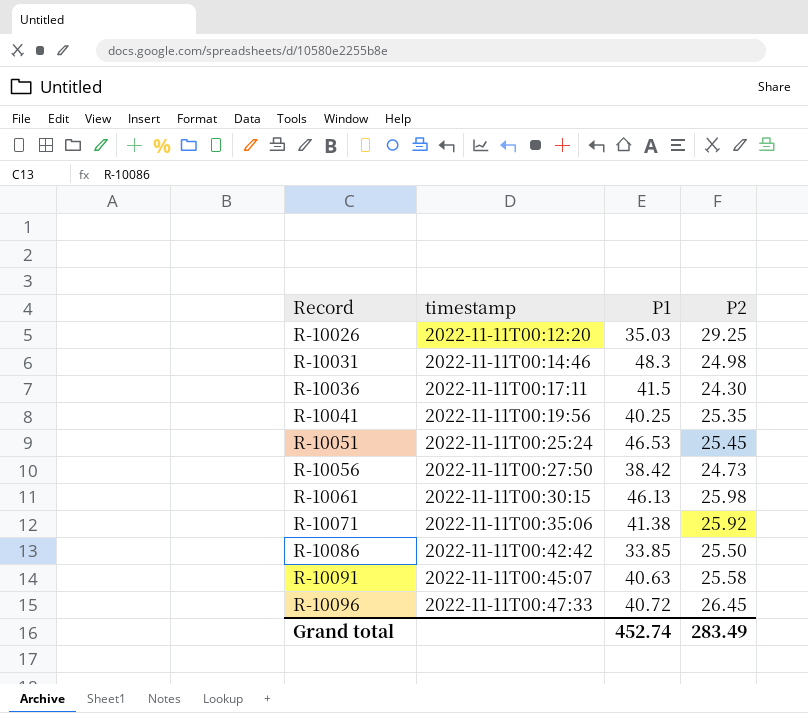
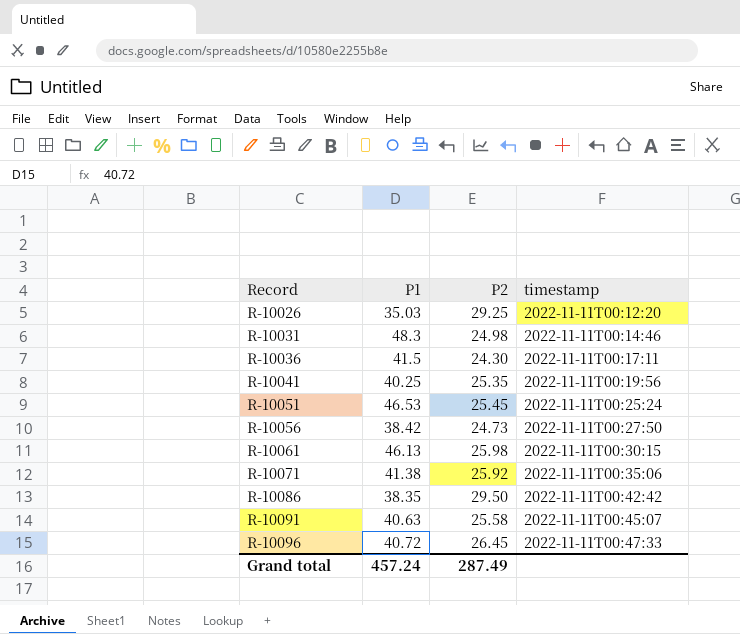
column timestamp | position: 2 -> 4
R-10086 | P1: 33.85 -> 38.35
R-10086 | P2: 25.50 -> 29.50
Grand total | P1: 452.74 -> 457.24
Grand total | P2: 283.49 -> 287.49

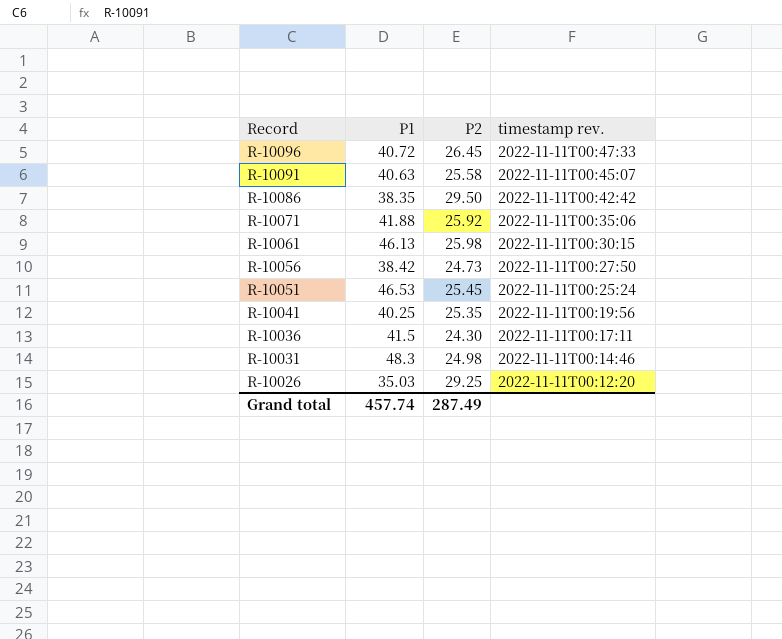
row order: Record ascending -> Record descending
column name: timestamp -> timestamp rev.
R-10071 | P1: 41.38 -> 41.88
Grand total | P1: 457.24 -> 457.74

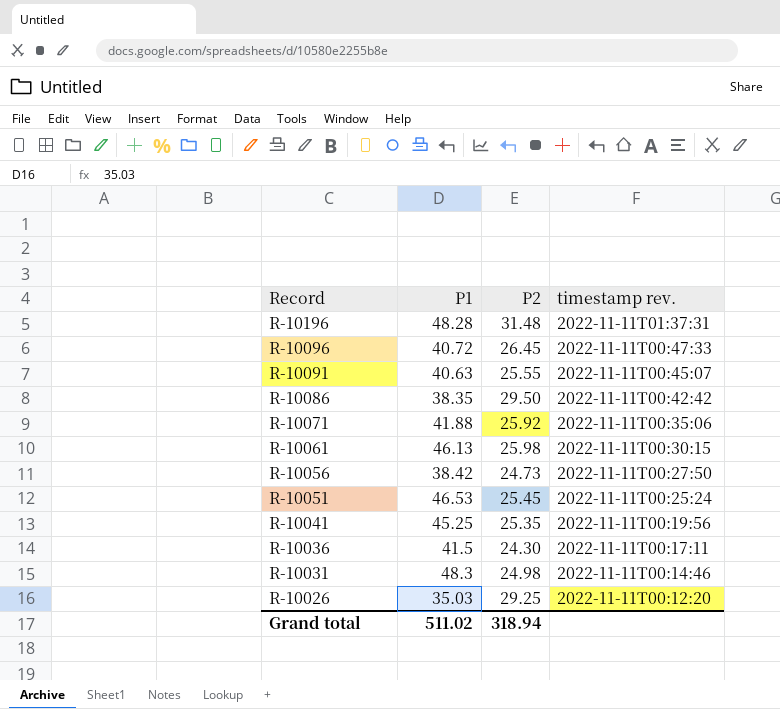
row R-10196: none -> 48.28 | 31.48 | 2022-11-11T01:37:31
R-10091 | P2: 25.58 -> 25.55
R-10041 | P1: 40.25 -> 45.25
Grand total | P1: 457.74 -> 511.02
Grand total | P2: 287.49 -> 318.94

